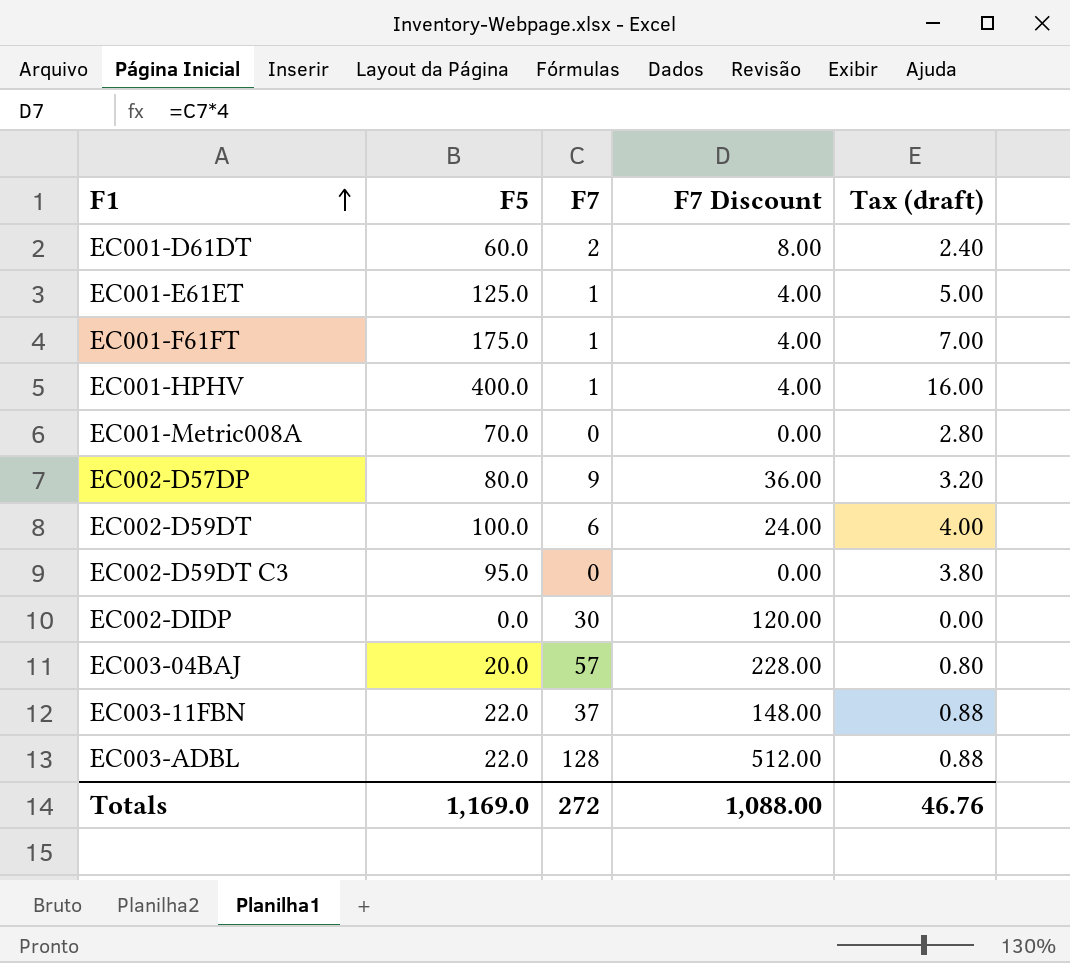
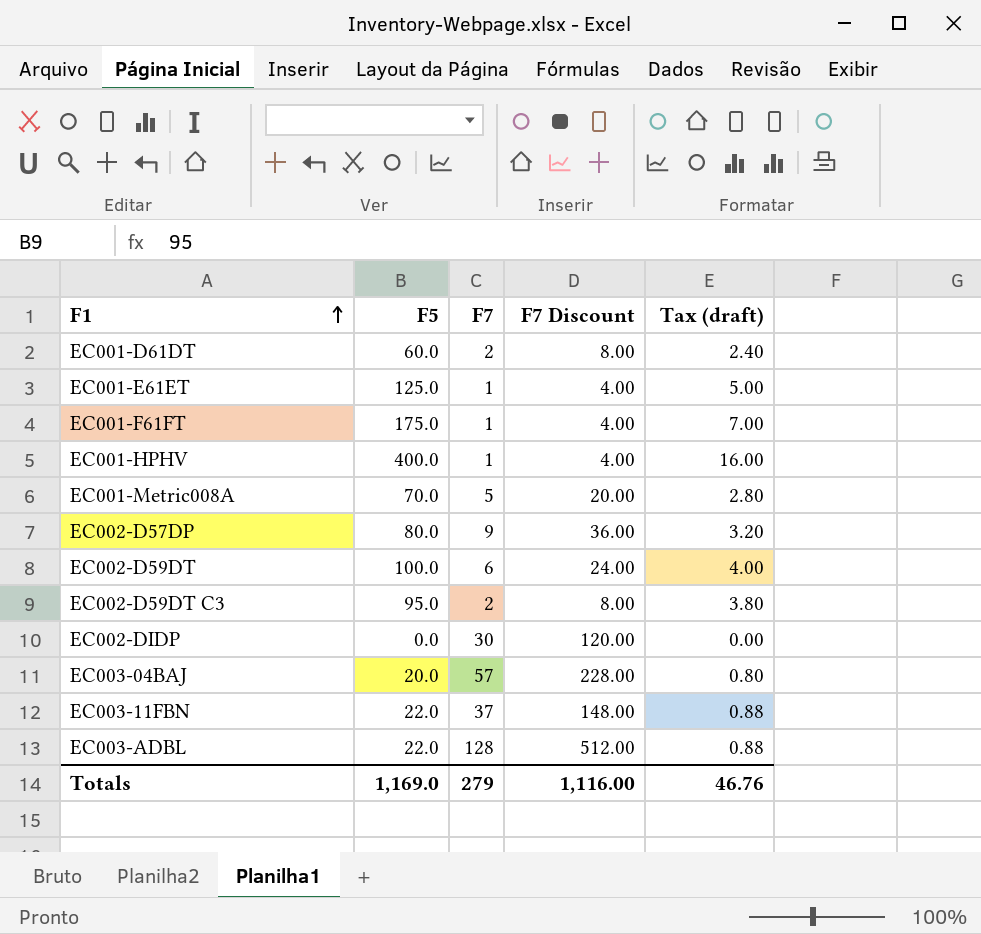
EC001-Metric008A | F7: 0 -> 5
EC001-Metric008A | F7 Discount: 0.00 -> 20.00
EC002-D59DT C3 | F7: 0 -> 2
EC002-D59DT C3 | F7 Discount: 0.00 -> 8.00
Totals | F7: 272 -> 279
Totals | F7 Discount: 1,088.00 -> 1,116.00

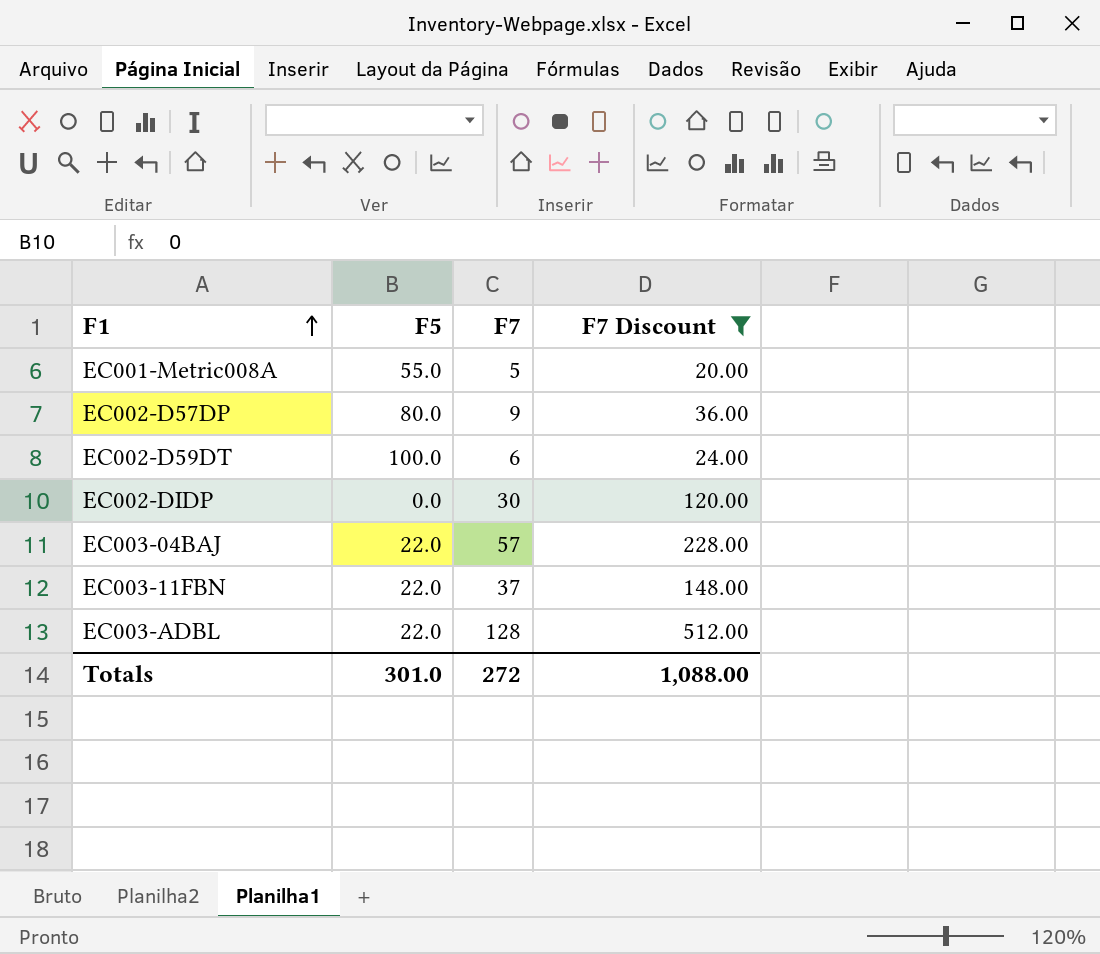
filter: none -> F7 Discount >= 20.00
column Tax (draft) | formula: [F5] * 0.04 -> none
EC001-Metric008A | F5: 70.0 -> 55.0
EC003-04BAJ | F5: 20.0 -> 22.0
Totals | F5: 1,169.0 -> 301.0
Totals | F7: 279 -> 272
Totals | F7 Discount: 1,116.00 -> 1,088.00

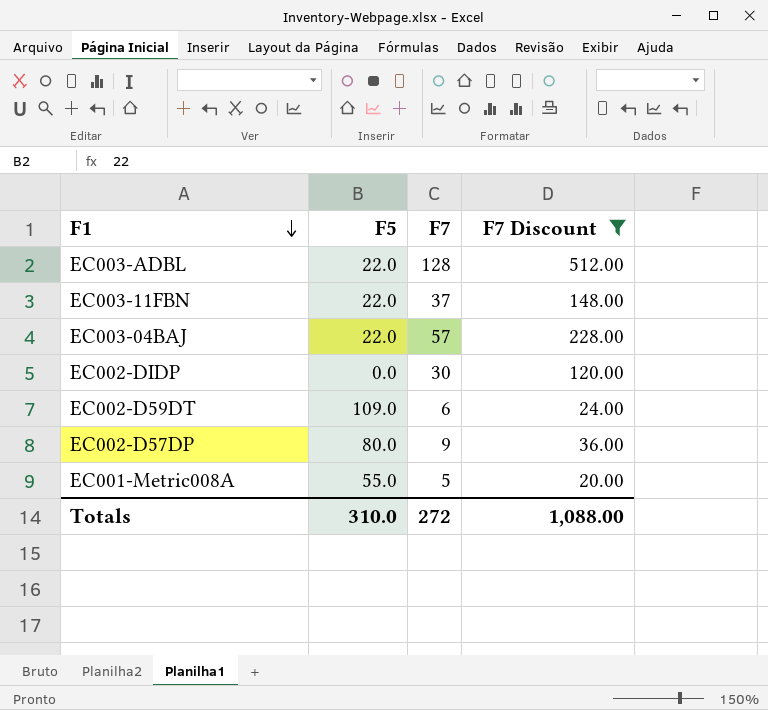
row order: F1 ascending -> F1 descending
EC002-D59DT | F5: 100.0 -> 109.0
Totals | F5: 301.0 -> 310.0

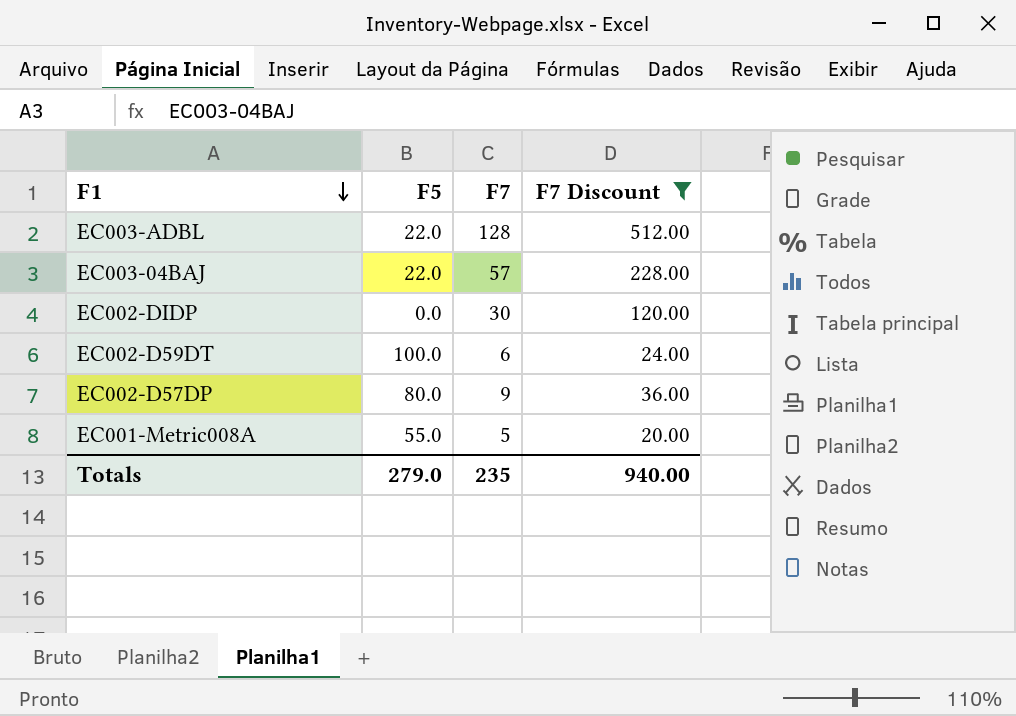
row EC003-11FBN: 22.0 | 37 | 148.00 -> none
EC002-D59DT | F5: 109.0 -> 100.0
Totals | F5: 310.0 -> 279.0
Totals | F7: 272 -> 235
Totals | F7 Discount: 1,088.00 -> 940.00

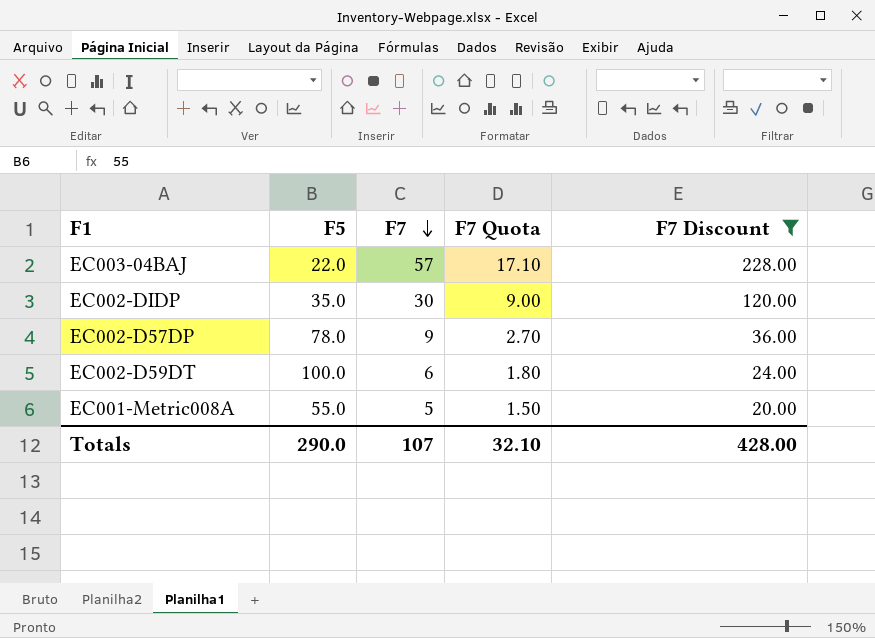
row order: F1 descending -> F7 descending
column F7 Quota | formula: none -> [F7] * 0.3
row EC003-ADBL: 22.0 | 128 | 512.00 -> none
EC002-DIDP | F5: 0.0 -> 35.0
EC002-D57DP | F5: 80.0 -> 78.0
Totals | F5: 279.0 -> 290.0
Totals | F7: 235 -> 107
Totals | F7 Discount: 940.00 -> 428.00

